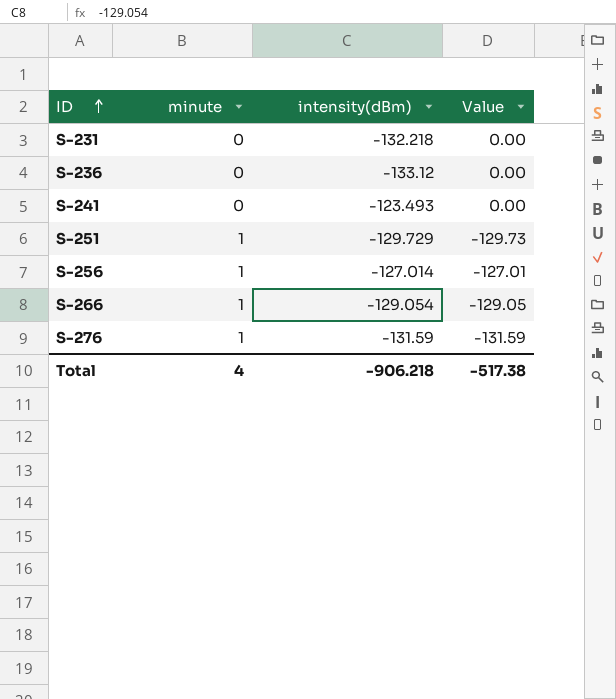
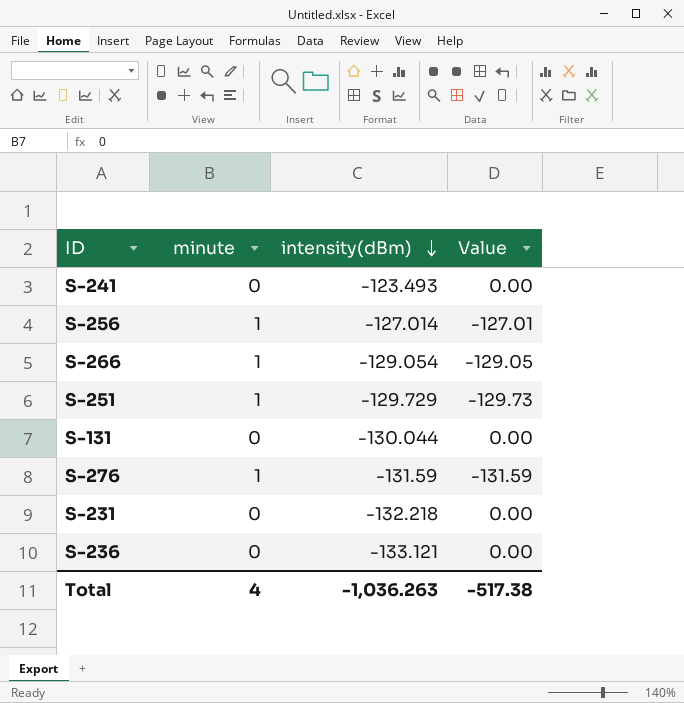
row order: ID ascending -> intensity(dBm) descending
row S-131: none -> 0 | -130.044 | 0.00
S-236 | intensity(dBm): -133.12 -> -133.121
Total | intensity(dBm): -906.218 -> -1,036.263

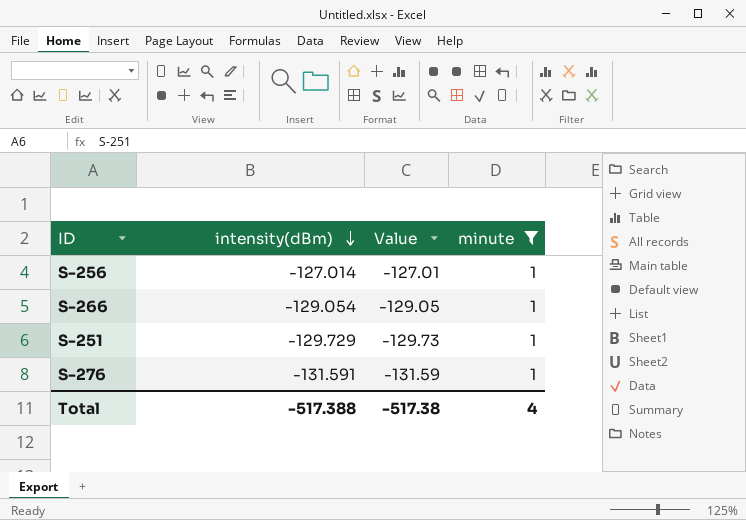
filter: none -> minute = 1
column minute | position: 2 -> 4
S-276 | intensity(dBm): -131.59 -> -131.591
Total | intensity(dBm): -1,036.263 -> -517.388

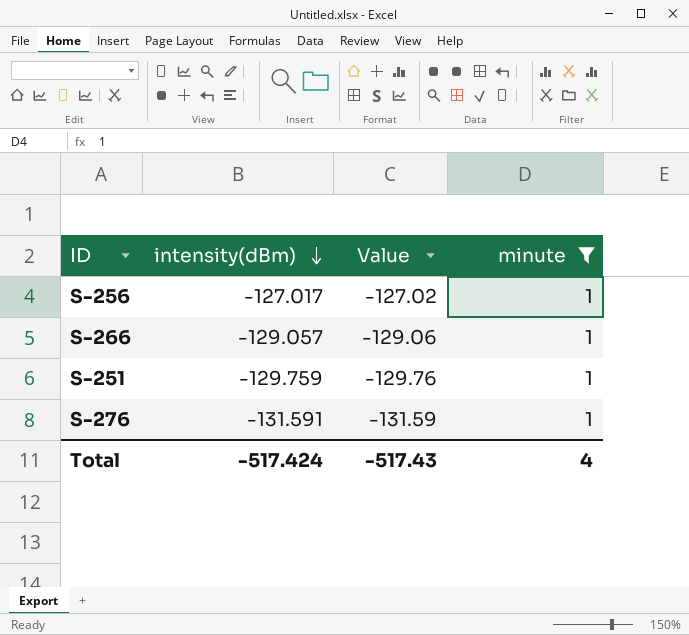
S-256 | intensity(dBm): -127.014 -> -127.017
S-256 | Value: -127.01 -> -127.02
S-266 | intensity(dBm): -129.054 -> -129.057
S-266 | Value: -129.05 -> -129.06
S-251 | intensity(dBm): -129.729 -> -129.759
S-251 | Value: -129.73 -> -129.76
Total | intensity(dBm): -517.388 -> -517.424
Total | Value: -517.38 -> -517.43

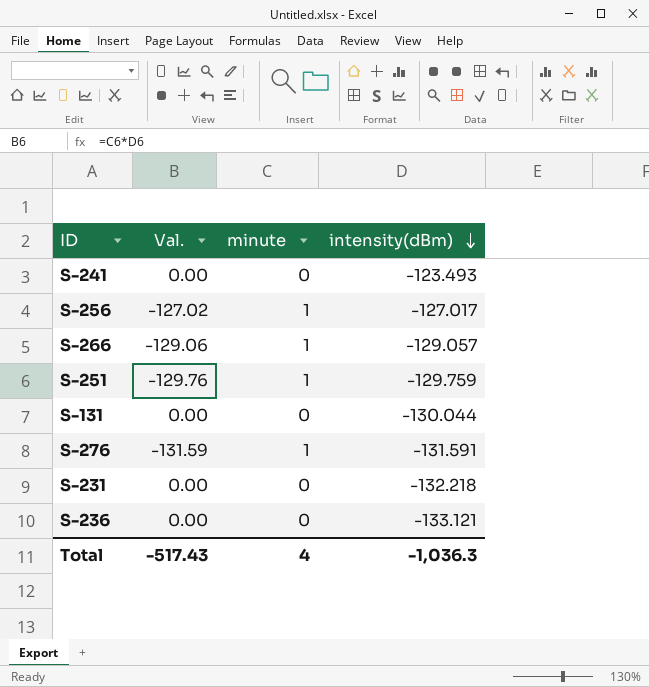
filter: minute = 1 -> none
column name: Value -> Val.
column intensity(dBm) | position: 2 -> 4
Total | intensity(dBm): -517.424 -> -1,036.3

